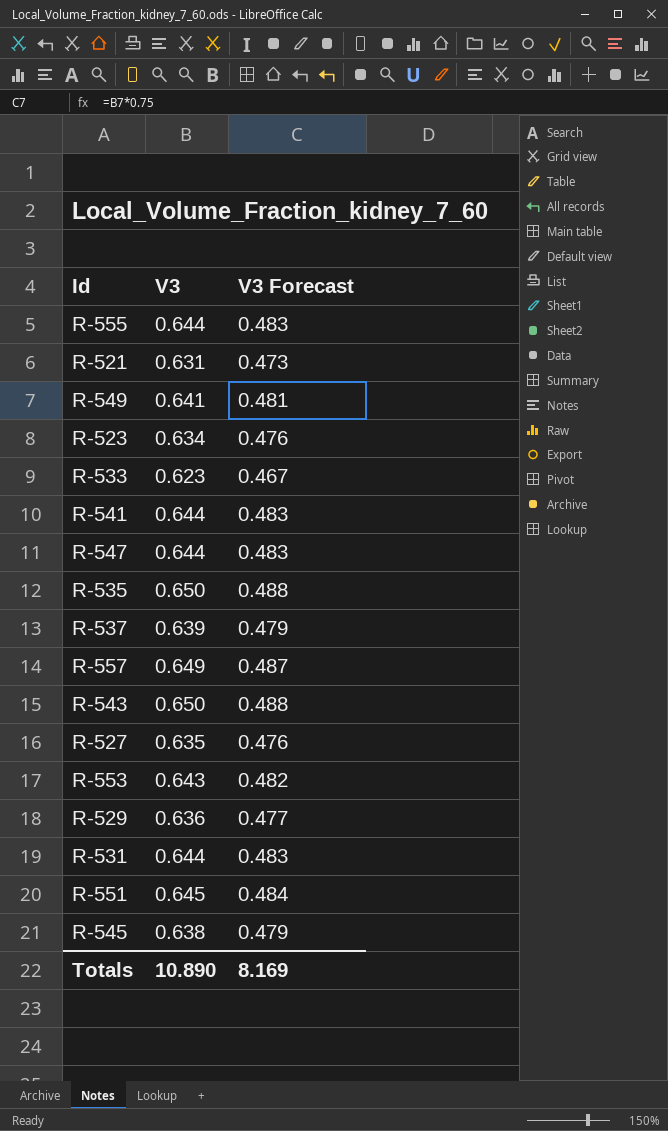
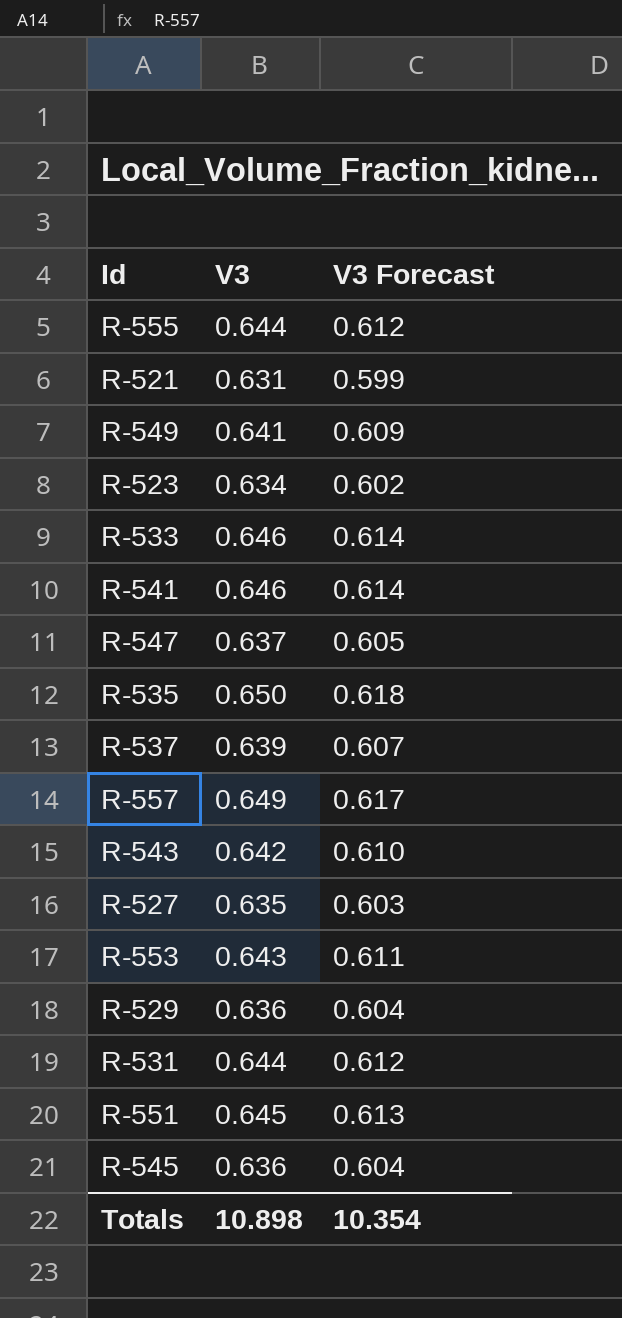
column V3 Forecast | formula: [V3] * 0.75 -> [V3] * 0.95
R-533 | V3: 0.623 -> 0.646
R-541 | V3: 0.644 -> 0.646
R-547 | V3: 0.644 -> 0.637
R-543 | V3: 0.650 -> 0.642
R-545 | V3: 0.638 -> 0.636
Totals | V3: 10.890 -> 10.898
Totals | V3 Forecast: 8.169 -> 10.354

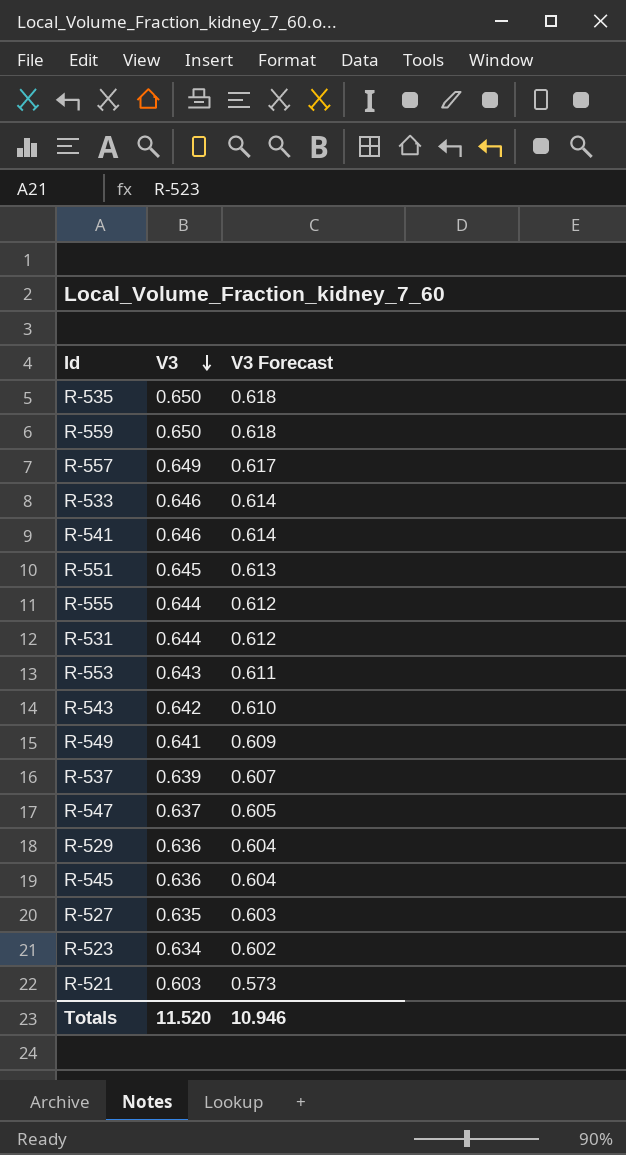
row order: none -> V3 descending
row R-559: none -> 0.650 | 0.618
R-521 | V3: 0.631 -> 0.603
R-521 | V3 Forecast: 0.599 -> 0.573
Totals | V3: 10.898 -> 11.520
Totals | V3 Forecast: 10.354 -> 10.946

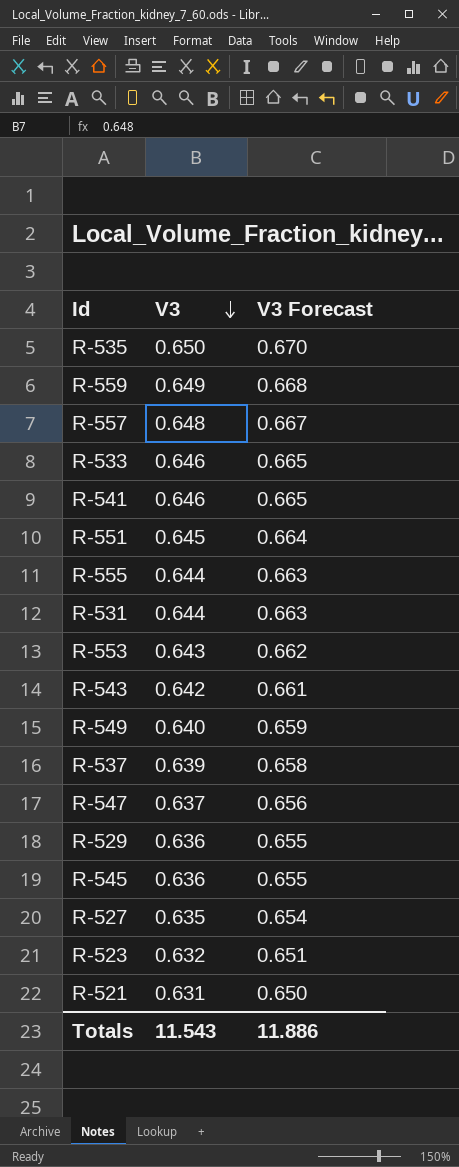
column V3 Forecast | formula: [V3] * 0.95 -> [V3] * 1.03
R-559 | V3: 0.650 -> 0.649
R-557 | V3: 0.649 -> 0.648
R-549 | V3: 0.641 -> 0.640
R-523 | V3: 0.634 -> 0.632
R-521 | V3: 0.603 -> 0.631
Totals | V3: 11.520 -> 11.543
Totals | V3 Forecast: 10.946 -> 11.886

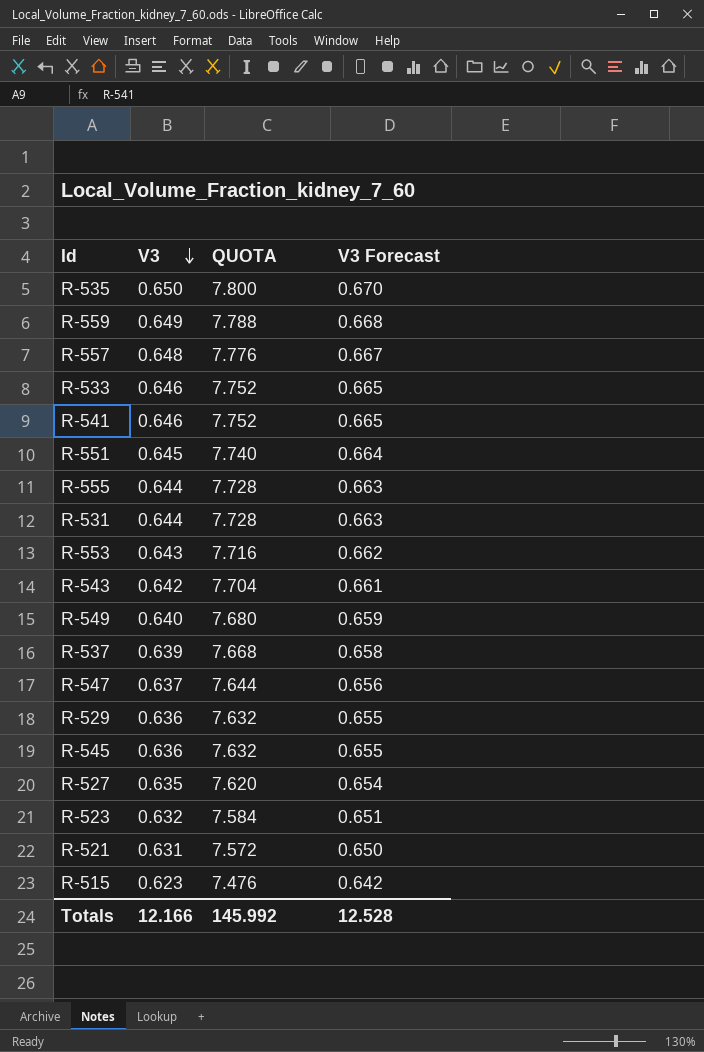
column QUOTA | formula: none -> [V3] * 12
row R-515: none -> 0.623 | 7.476 | 0.642
Totals | V3: 11.543 -> 12.166
Totals | V3 Forecast: 11.886 -> 12.528

